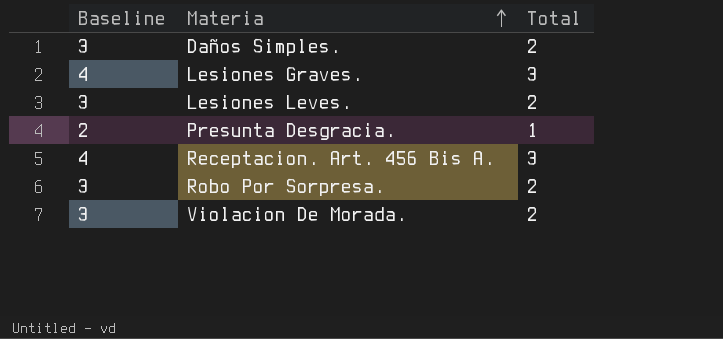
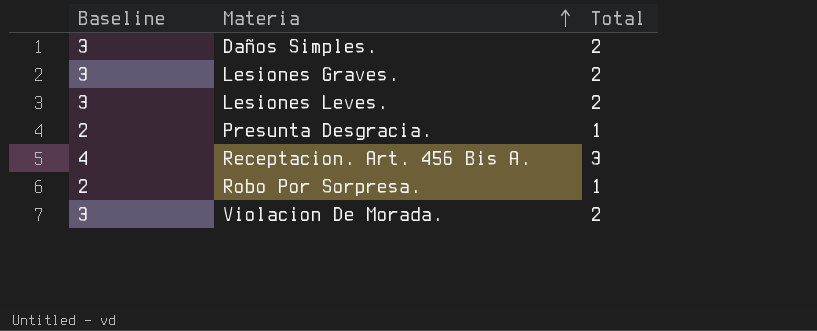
Lesiones Graves. | Baseline: 4 -> 3
Lesiones Graves. | Total: 3 -> 2
Robo Por Sorpresa. | Baseline: 3 -> 2
Robo Por Sorpresa. | Total: 2 -> 1

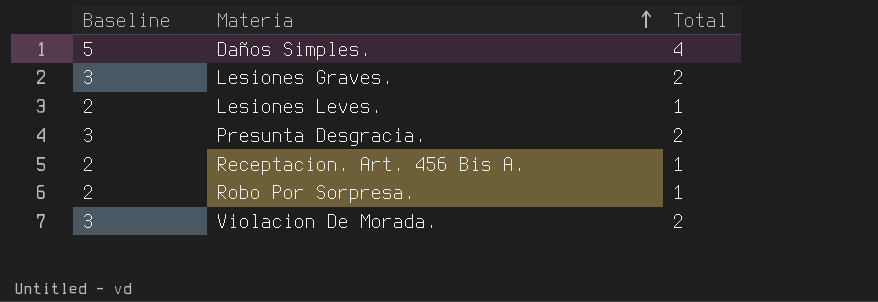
Daños Simples. | Baseline: 3 -> 5
Daños Simples. | Total: 2 -> 4
Lesiones Leves. | Baseline: 3 -> 2
Lesiones Leves. | Total: 2 -> 1
Presunta Desgracia. | Baseline: 2 -> 3
Presunta Desgracia. | Total: 1 -> 2
Receptacion. Art. 456 Bis A. | Baseline: 4 -> 2
Receptacion. Art. 456 Bis A. | Total: 3 -> 1

